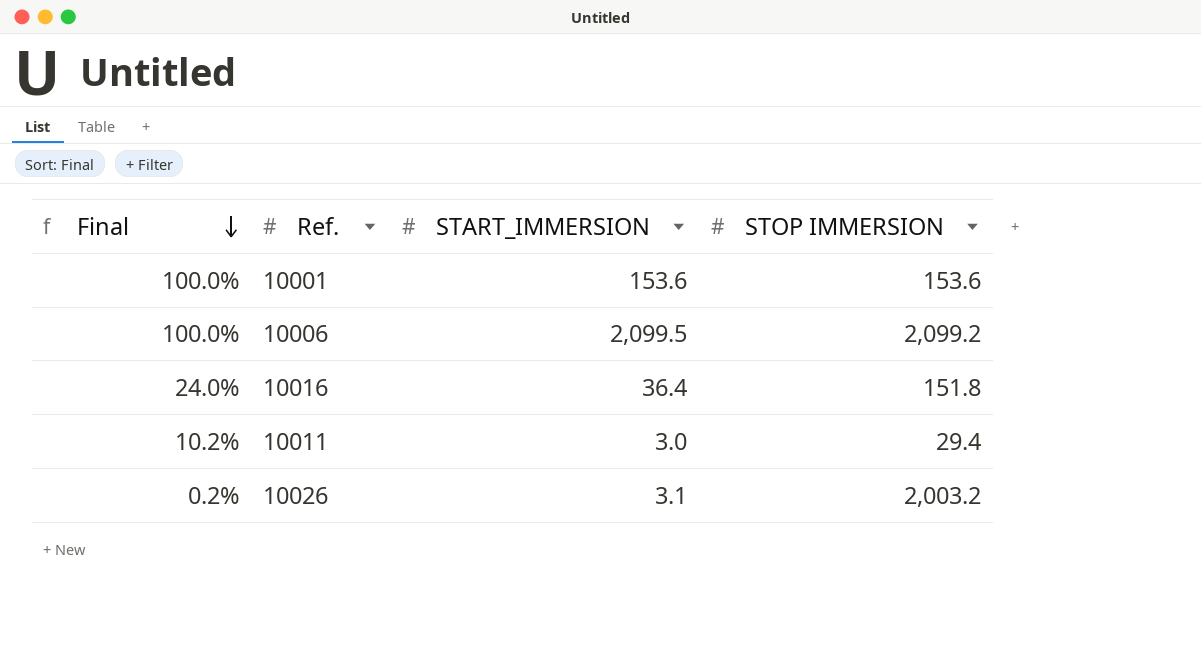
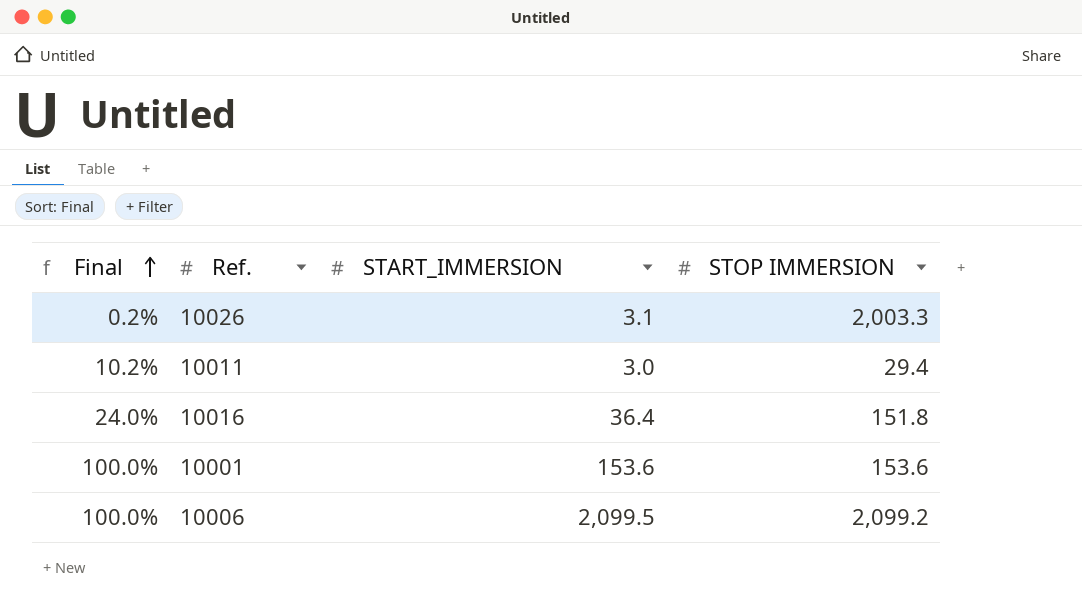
row order: Final descending -> Final ascending
10026 | STOP IMMERSION: 2,003.2 -> 2,003.3

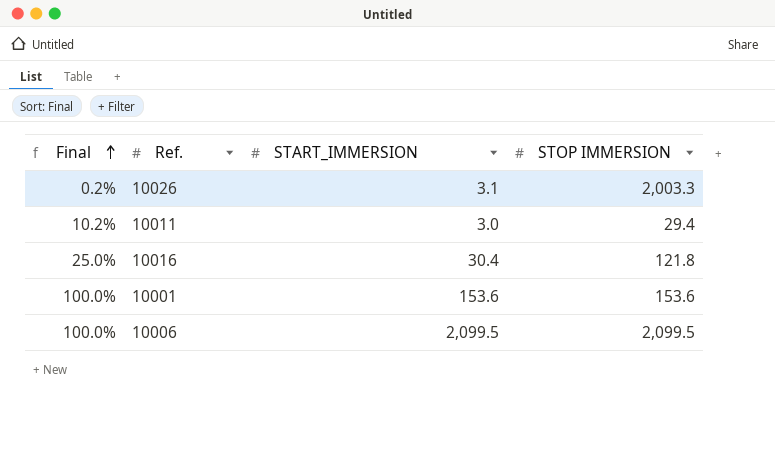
10016 | Final: 24.0% -> 25.0%
10016 | START_IMMERSION: 36.4 -> 30.4
10016 | STOP IMMERSION: 151.8 -> 121.8
10006 | STOP IMMERSION: 2,099.2 -> 2,099.5

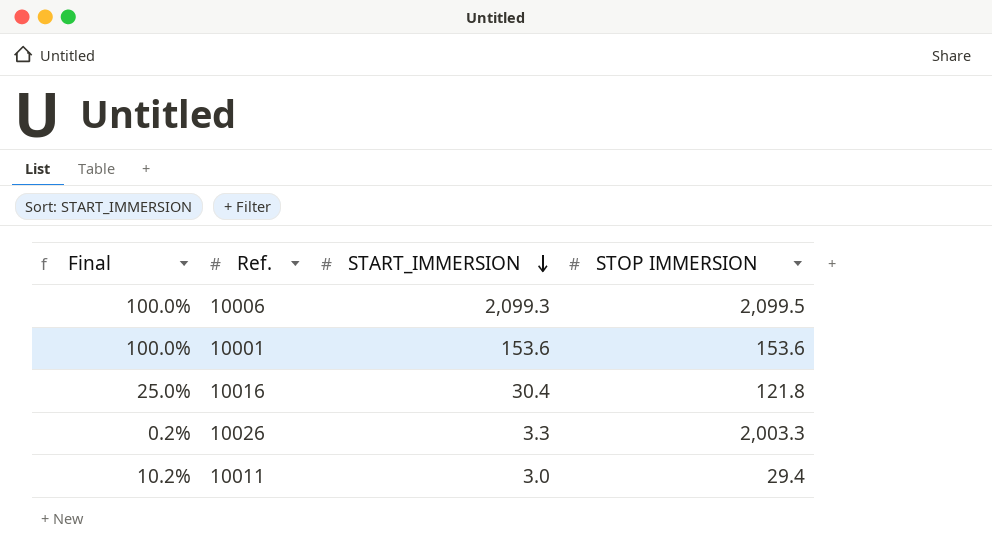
row order: Final ascending -> START_IMMERSION descending
10006 | START_IMMERSION: 2,099.5 -> 2,099.3
10026 | START_IMMERSION: 3.1 -> 3.3

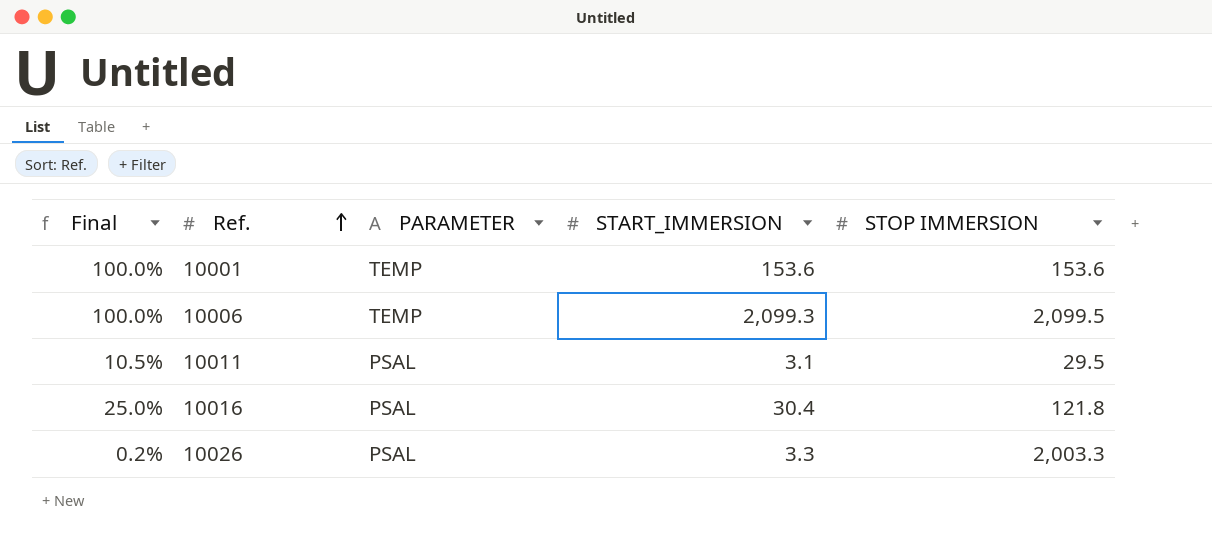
row order: START_IMMERSION descending -> Ref. ascending
column PARAMETER | position: none -> 3
10011 | Final: 10.2% -> 10.5%
10011 | START_IMMERSION: 3.0 -> 3.1
10011 | STOP IMMERSION: 29.4 -> 29.5

